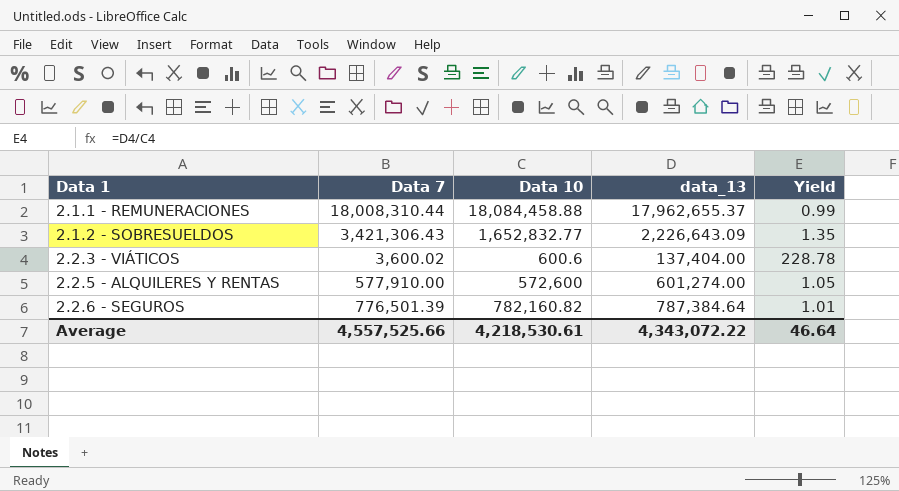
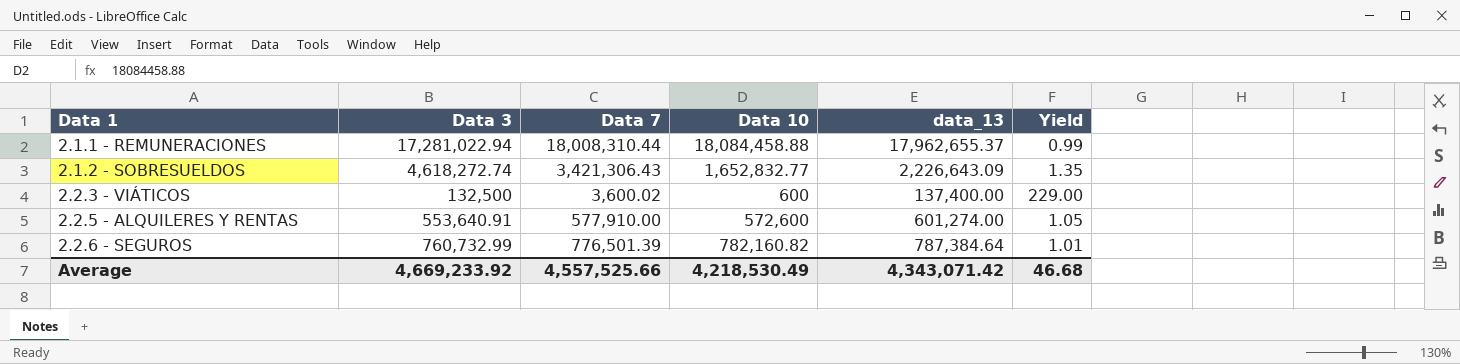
column Data 3 | position: none -> 2
2.2.3 - VIÁTICOS | Data 10: 600.6 -> 600
2.2.3 - VIÁTICOS | data_13: 137,404.00 -> 137,400.00
2.2.3 - VIÁTICOS | Yield: 228.78 -> 229.00
Average | Data 10: 4,218,530.61 -> 4,218,530.49
Average | data_13: 4,343,072.22 -> 4,343,071.42
Average | Yield: 46.64 -> 46.68

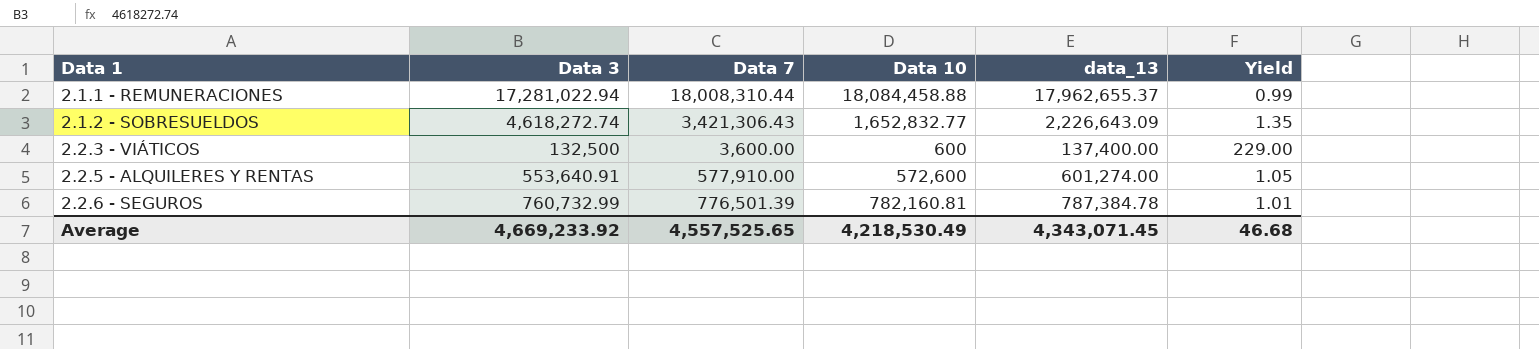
2.2.3 - VIÁTICOS | Data 7: 3,600.02 -> 3,600.00
2.2.6 - SEGUROS | Data 10: 782,160.82 -> 782,160.81
2.2.6 - SEGUROS | data_13: 787,384.64 -> 787,384.78
Average | Data 7: 4,557,525.66 -> 4,557,525.65
Average | data_13: 4,343,071.42 -> 4,343,071.45

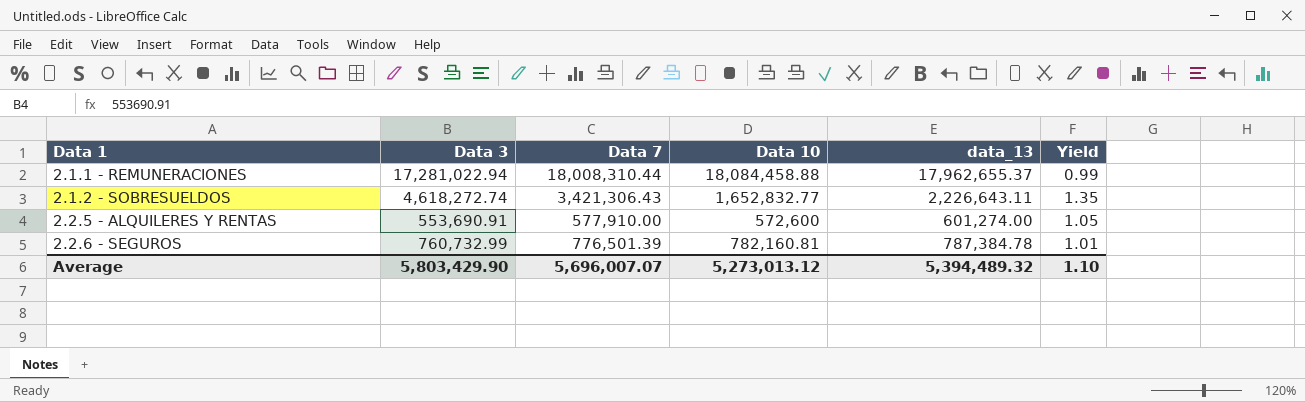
row 2.2.3 - VIÁTICOS: 132,500 | 3,600.00 | 600 | 137,400.00 | 229.00 -> none
2.1.2 - SOBRESUELDOS | data_13: 2,226,643.09 -> 2,226,643.11
2.2.5 - ALQUILERES Y RENTAS | Data 3: 553,640.91 -> 553,690.91
Average | Data 3: 4,669,233.92 -> 5,803,429.90
Average | Data 7: 4,557,525.65 -> 5,696,007.07
Average | Data 10: 4,218,530.49 -> 5,273,013.12
Average | data_13: 4,343,071.45 -> 5,394,489.32
Average | Yield: 46.68 -> 1.10

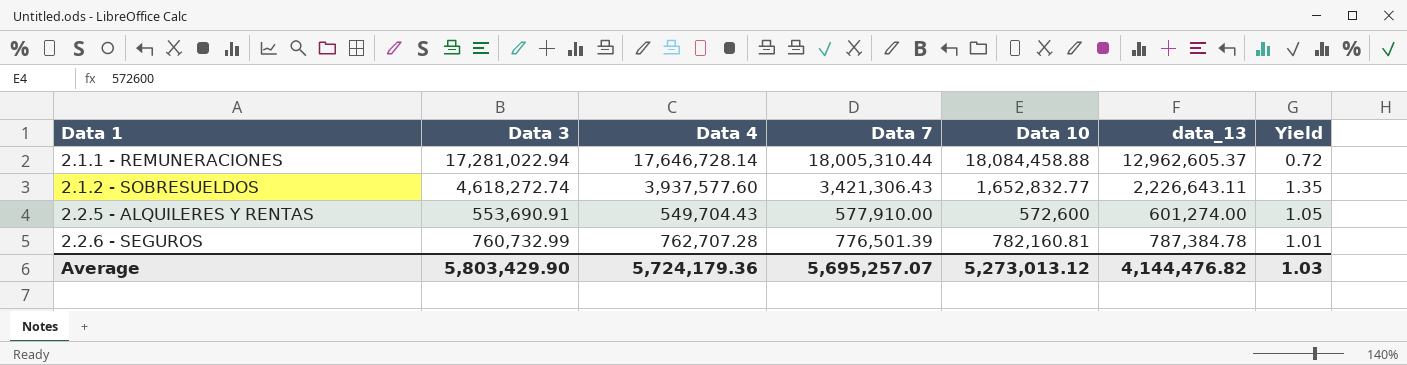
column Data 4 | position: none -> 3
2.1.1 - REMUNERACIONES | Data 7: 18,008,310.44 -> 18,005,310.44
2.1.1 - REMUNERACIONES | data_13: 17,962,655.37 -> 12,962,605.37
2.1.1 - REMUNERACIONES | Yield: 0.99 -> 0.72
Average | Data 7: 5,696,007.07 -> 5,695,257.07
Average | data_13: 5,394,489.32 -> 4,144,476.82
Average | Yield: 1.10 -> 1.03

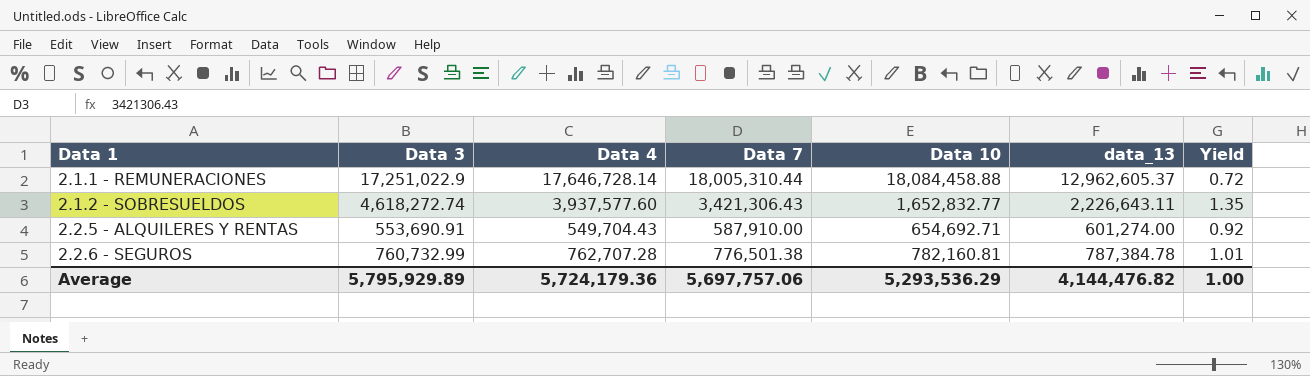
2.1.1 - REMUNERACIONES | Data 3: 17,281,022.94 -> 17,251,022.9
2.2.5 - ALQUILERES Y RENTAS | Data 7: 577,910.00 -> 587,910.00
2.2.5 - ALQUILERES Y RENTAS | Data 10: 572,600 -> 654,692.71
2.2.5 - ALQUILERES Y RENTAS | Yield: 1.05 -> 0.92
2.2.6 - SEGUROS | Data 7: 776,501.39 -> 776,501.38
Average | Data 3: 5,803,429.90 -> 5,795,929.89
Average | Data 7: 5,695,257.07 -> 5,697,757.06
Average | Data 10: 5,273,013.12 -> 5,293,536.29
Average | Yield: 1.03 -> 1.00

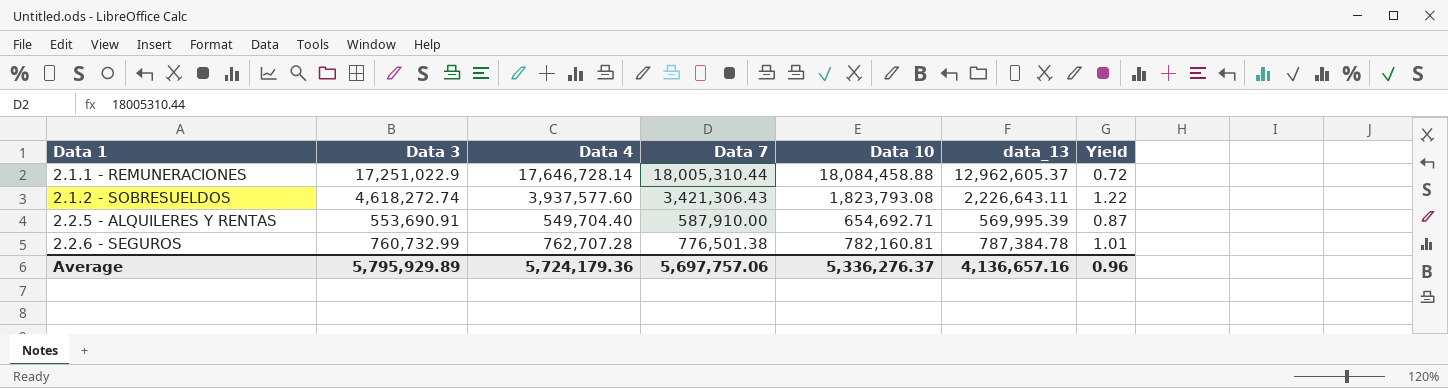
2.1.2 - SOBRESUELDOS | Data 10: 1,652,832.77 -> 1,823,793.08
2.1.2 - SOBRESUELDOS | Yield: 1.35 -> 1.22
2.2.5 - ALQUILERES Y RENTAS | Data 4: 549,704.43 -> 549,704.40
2.2.5 - ALQUILERES Y RENTAS | data_13: 601,274.00 -> 569,995.39
2.2.5 - ALQUILERES Y RENTAS | Yield: 0.92 -> 0.87
Average | Data 10: 5,293,536.29 -> 5,336,276.37
Average | data_13: 4,144,476.82 -> 4,136,657.16
Average | Yield: 1.00 -> 0.96

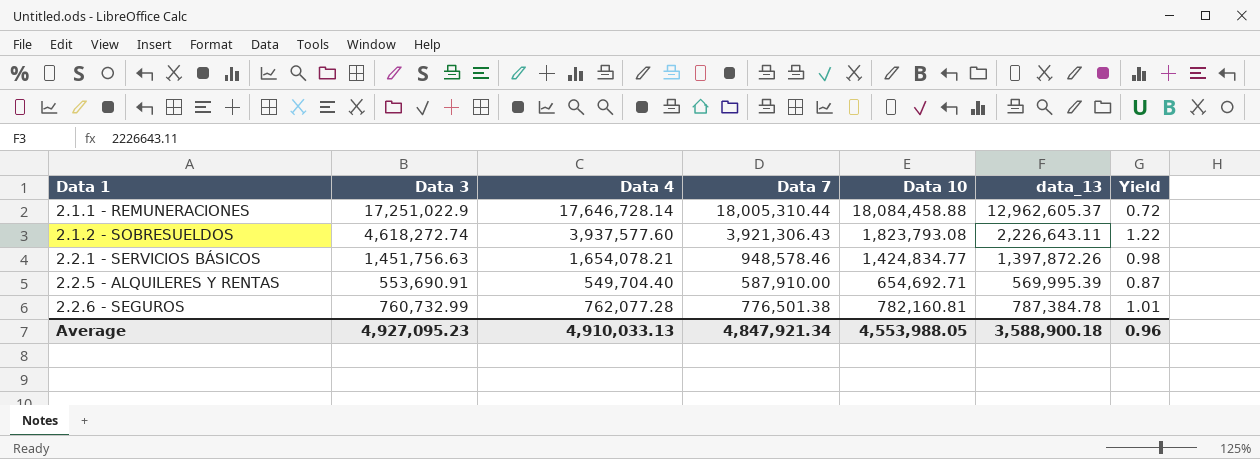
2.1.2 - SOBRESUELDOS | Data 7: 3,421,306.43 -> 3,921,306.43
row 2.2.1 - SERVICIOS BÁSICOS: none -> 1,451,756.63 | 1,654,078.21 | 948,578.46 | 1,424,834.77 | 1,397,872.26 | 0.98
2.2.6 - SEGUROS | Data 4: 762,707.28 -> 762,077.28
Average | Data 3: 5,795,929.89 -> 4,927,095.23
Average | Data 4: 5,724,179.36 -> 4,910,033.13
Average | Data 7: 5,697,757.06 -> 4,847,921.34
Average | Data 10: 5,336,276.37 -> 4,553,988.05
Average | data_13: 4,136,657.16 -> 3,588,900.18

